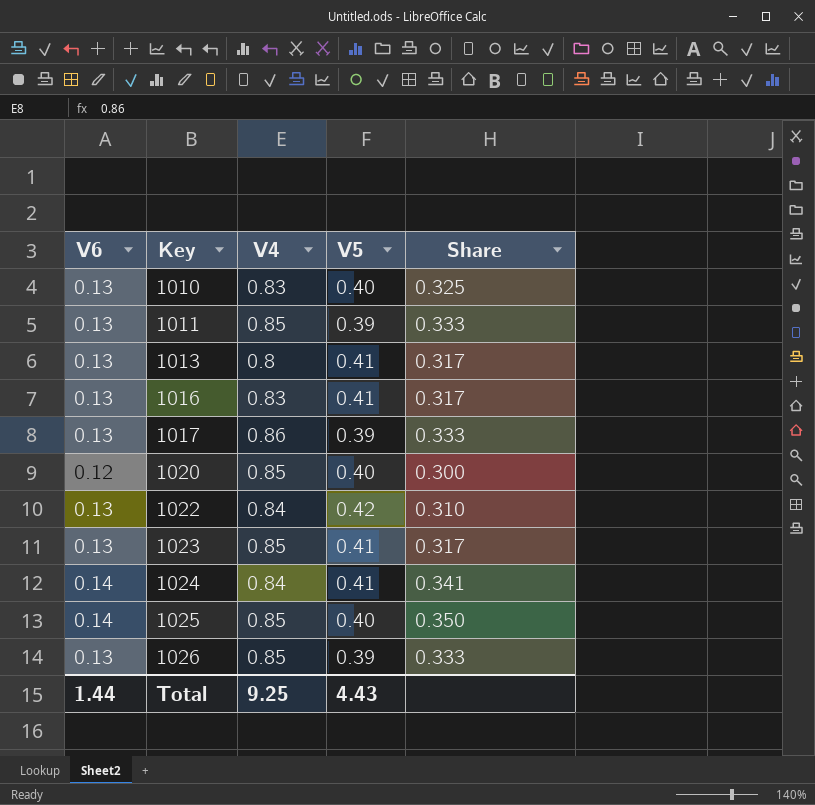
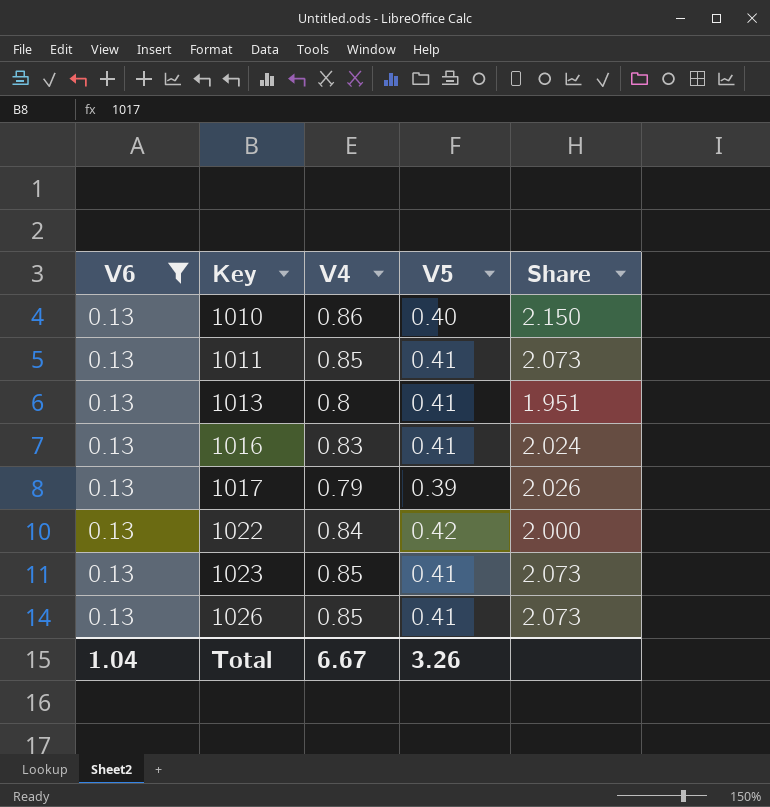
filter: none -> V6 = 0.13
column Share | formula: [V6] / [V5] -> [V4] / [V5]
1010 | V4: 0.83 -> 0.86
1011 | V5: 0.39 -> 0.41
1017 | V4: 0.86 -> 0.79
1026 | V5: 0.39 -> 0.41
Total | V6: 1.44 -> 1.04
Total | V4: 9.25 -> 6.67
Total | V5: 4.43 -> 3.26

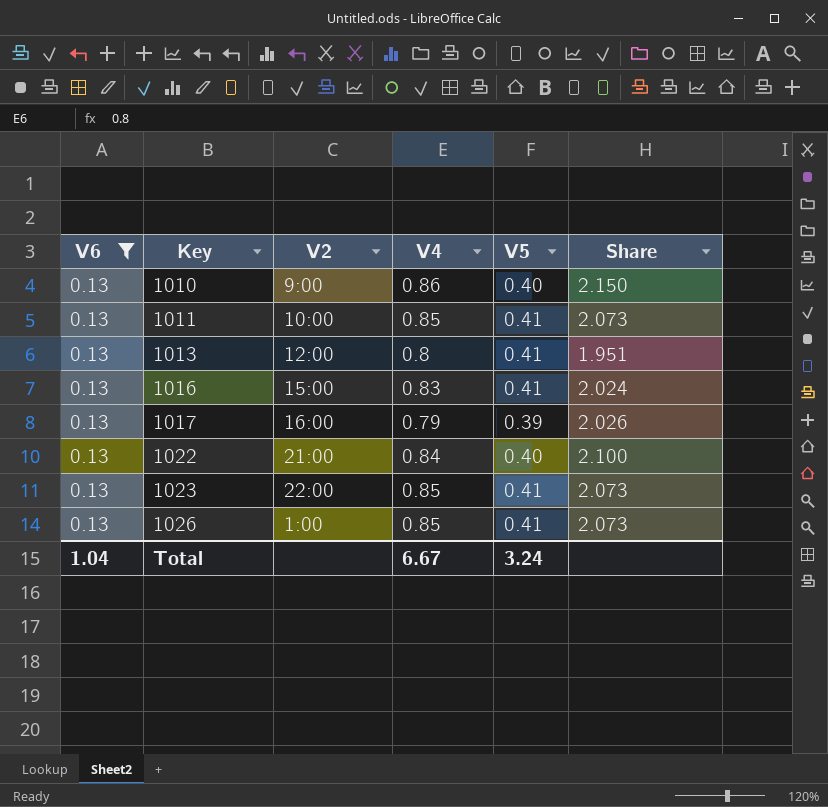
column V2 | position: none -> 3
1022 | V5: 0.42 -> 0.40
1022 | Share: 2.000 -> 2.100
Total | V5: 3.26 -> 3.24

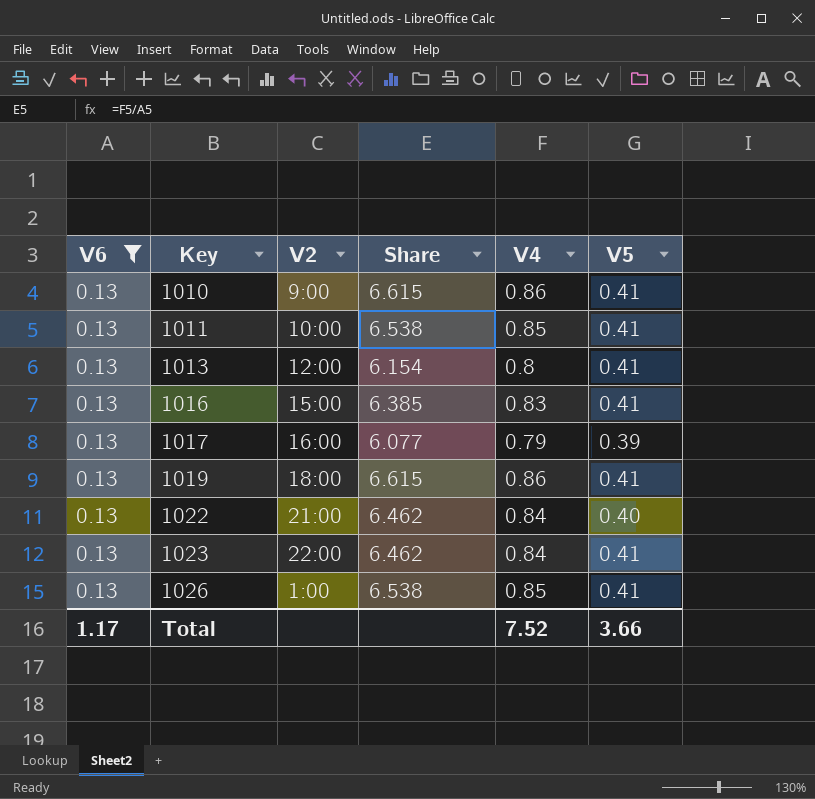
column Share | formula: [V4] / [V5] -> [V4] / [V6]
column Share | position: 6 -> 4
1010 | V5: 0.40 -> 0.41
row 1019: none -> 0.13 | 18:00 | 6.615 | 0.86 | 0.41
1023 | V4: 0.85 -> 0.84
Total | V6: 1.04 -> 1.17
Total | V4: 6.67 -> 7.52
Total | V5: 3.24 -> 3.66

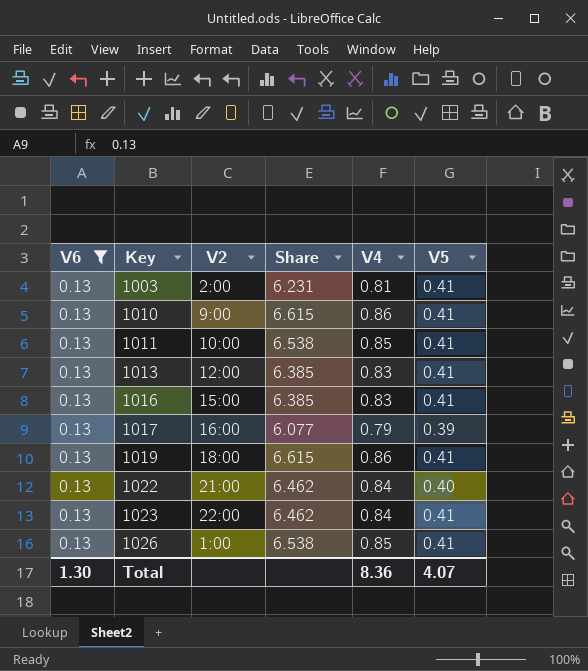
row 1003: none -> 0.13 | 2:00 | 6.231 | 0.81 | 0.41
1013 | Share: 6.154 -> 6.385
1013 | V4: 0.8 -> 0.83
Total | V6: 1.17 -> 1.30
Total | V4: 7.52 -> 8.36
Total | V5: 3.66 -> 4.07

